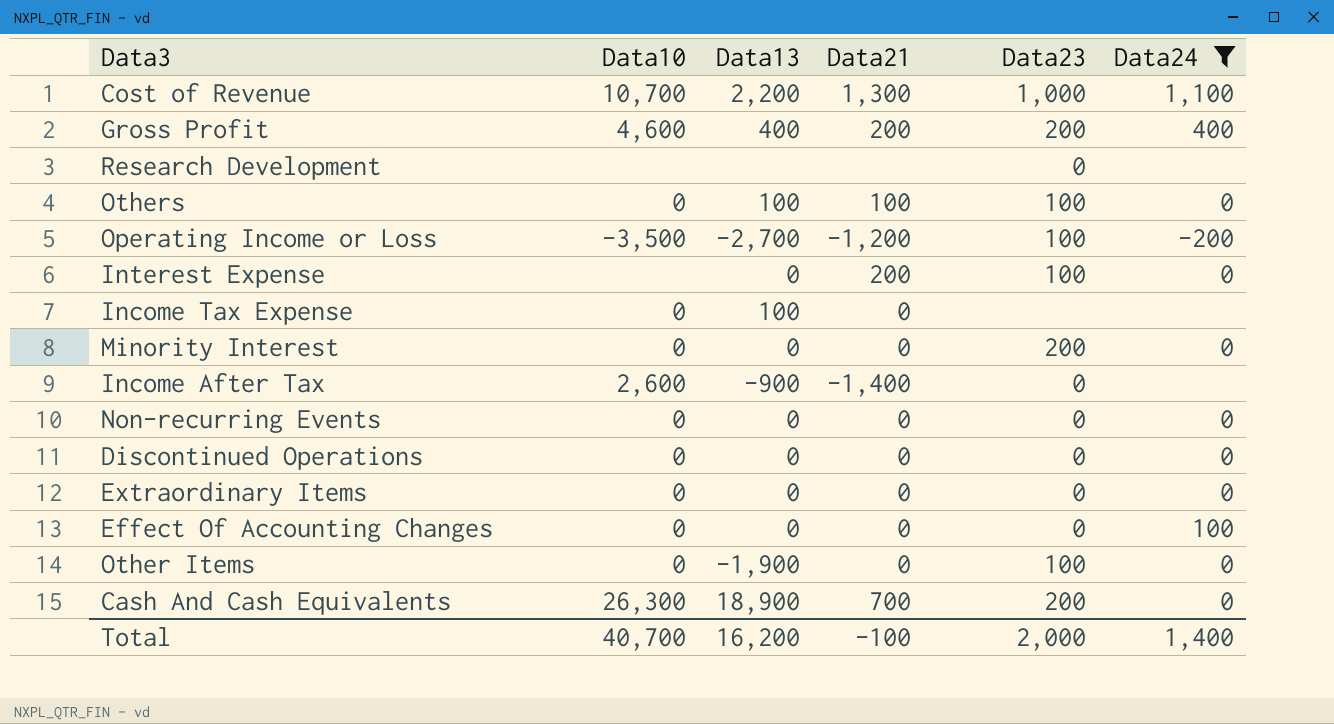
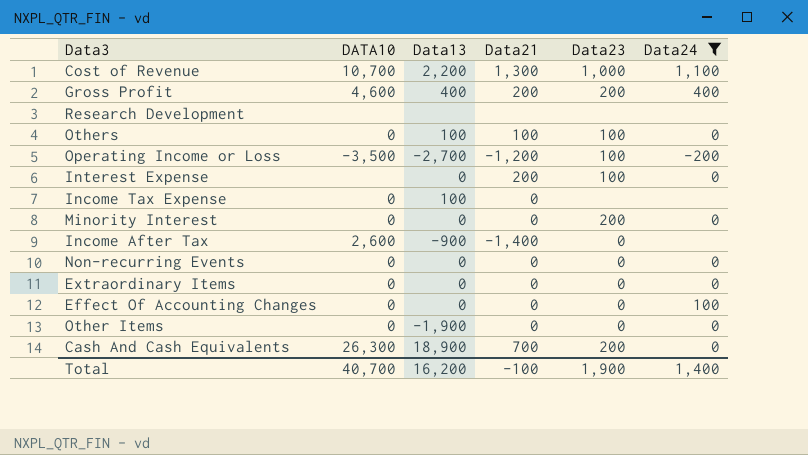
column name: Data10 -> DATA10
row Discontinued Operations: 0 | 0 | 0 | 0 | 0 -> none
Research Development | Data23: 0 -> none
Other Items | Data23: 100 -> 0
Total | Data23: 2,000 -> 1,900

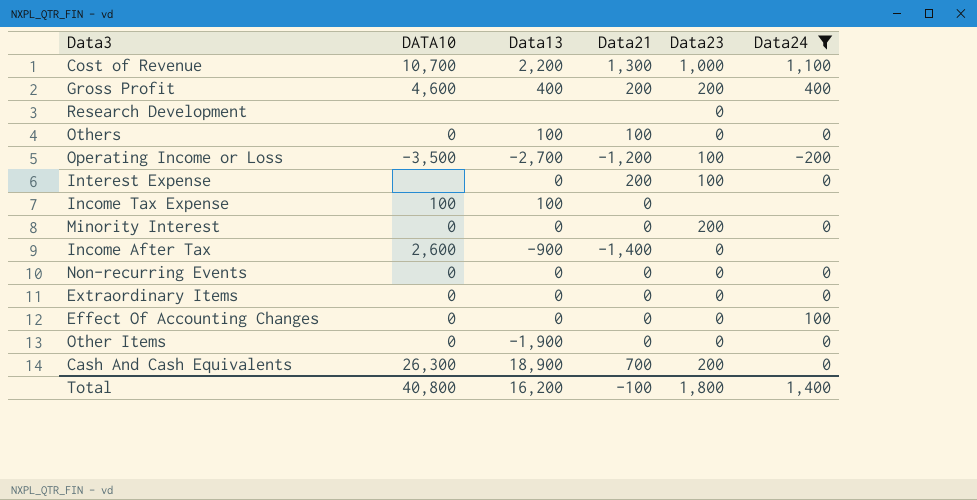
Research Development | Data23: none -> 0
Others | Data23: 100 -> 0
Income Tax Expense | DATA10: 0 -> 100
Total | DATA10: 40,700 -> 40,800
Total | Data23: 1,900 -> 1,800

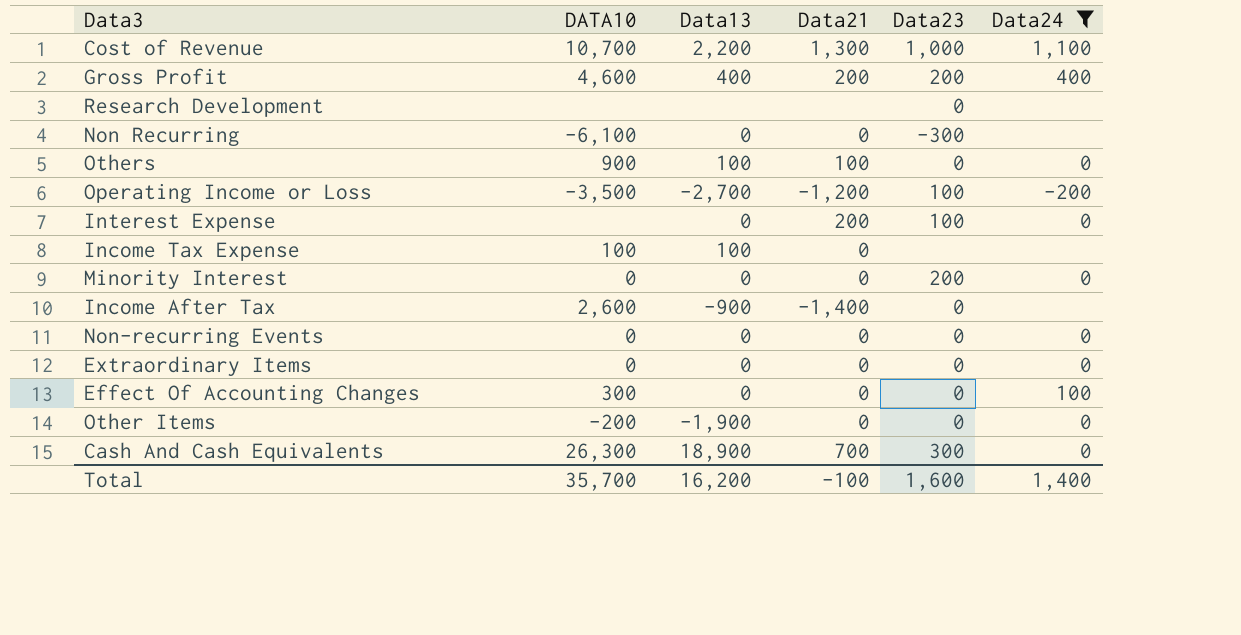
row Non Recurring: none -> -6,100 | 0 | 0 | -300 | none
Others | DATA10: 0 -> 900
Effect Of Accounting Changes | DATA10: 0 -> 300
Other Items | DATA10: 0 -> -200
Cash And Cash Equivalents | Data23: 200 -> 300
Total | DATA10: 40,800 -> 35,700
Total | Data23: 1,800 -> 1,600

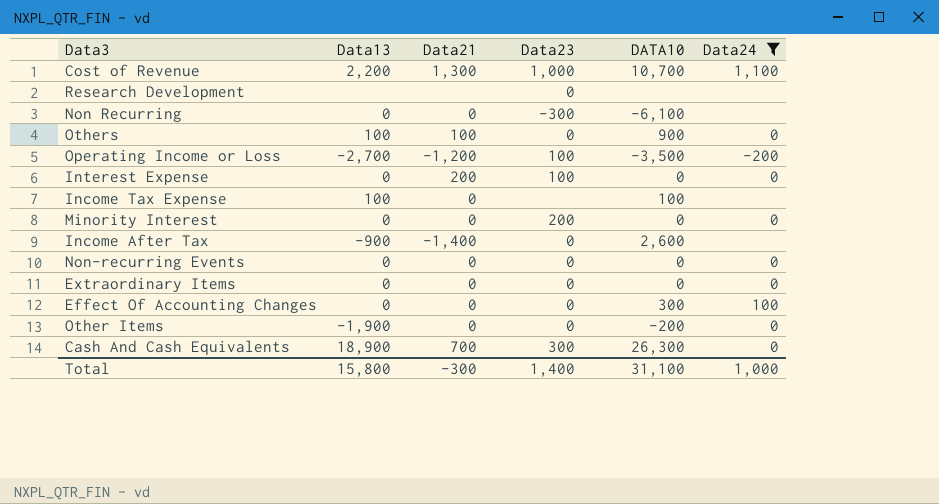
column DATA10 | position: 2 -> 5
row Gross Profit: 4,600 | 400 | 200 | 200 | 400 -> none
Interest Expense | DATA10: none -> 0
Total | Data13: 16,200 -> 15,800
Total | Data21: -100 -> -300
Total | Data23: 1,600 -> 1,400
Total | DATA10: 35,700 -> 31,100
Total | Data24: 1,400 -> 1,000

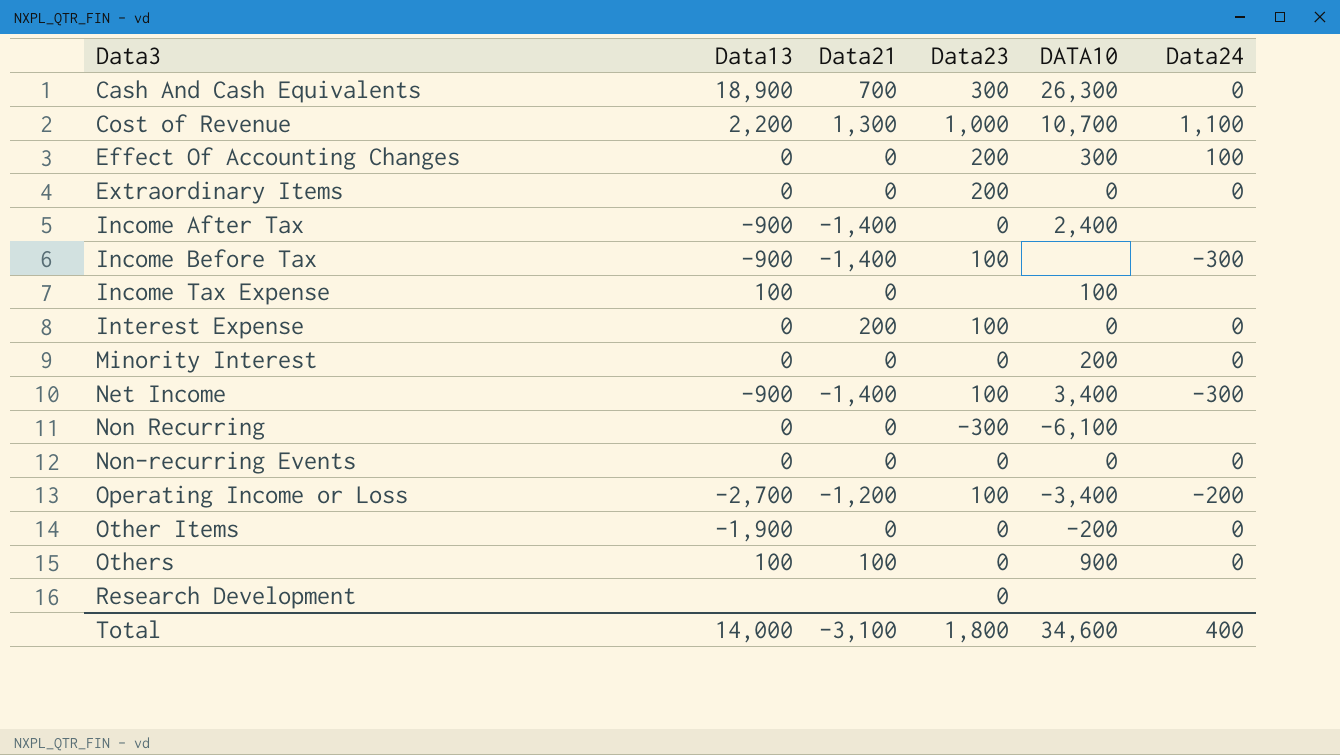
filter: Data24 != -300 -> none
row order: none -> Data3 ascending
Effect Of Accounting Changes | Data23: 0 -> 200
Extraordinary Items | Data23: 0 -> 200
Income After Tax | DATA10: 2,600 -> 2,400
Minority Interest | Data23: 200 -> 0
Minority Interest | DATA10: 0 -> 200
Operating Income or Loss | DATA10: -3,500 -> -3,400
Total | Data13: 15,800 -> 14,000
Total | Data21: -300 -> -3,100
Total | Data23: 1,400 -> 1,800
Total | DATA10: 31,100 -> 34,600
Total | Data24: 1,000 -> 400

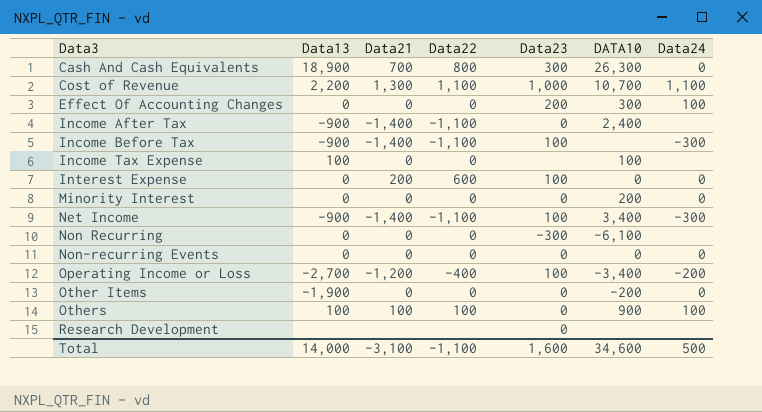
column Data22 | position: none -> 4
row Extraordinary Items: 0 | 0 | 200 | 0 | 0 -> none
Others | Data24: 0 -> 100
Total | Data23: 1,800 -> 1,600
Total | Data24: 400 -> 500

